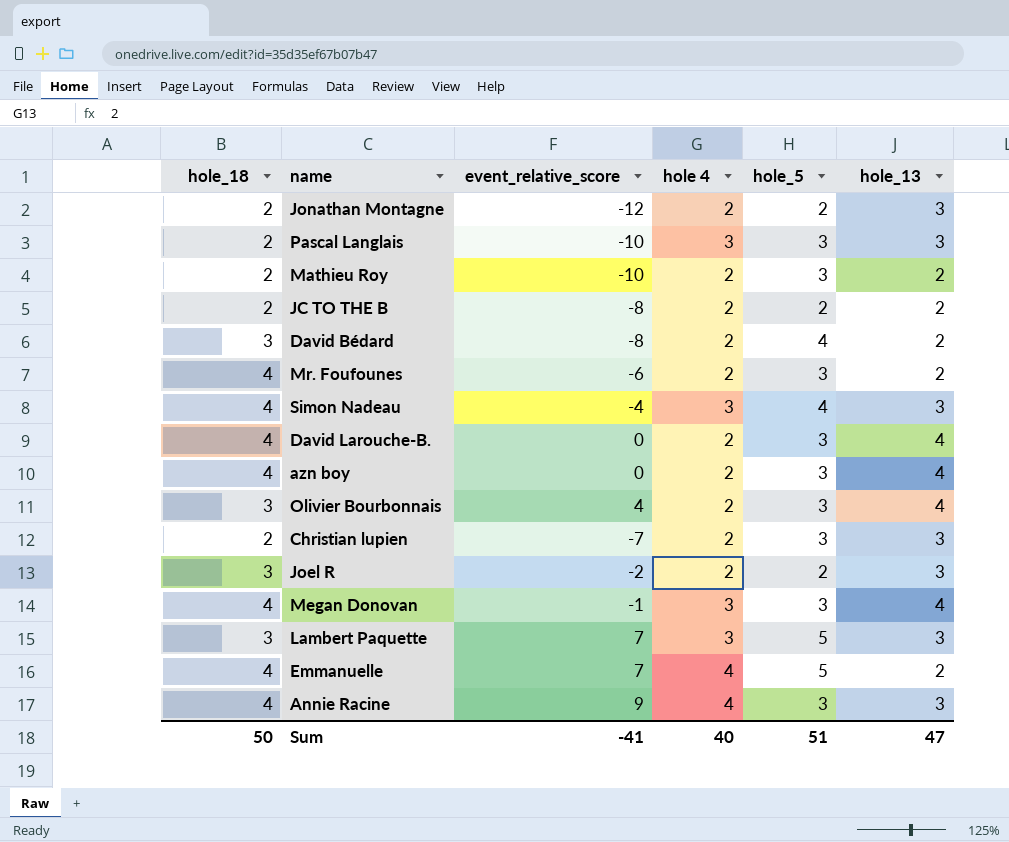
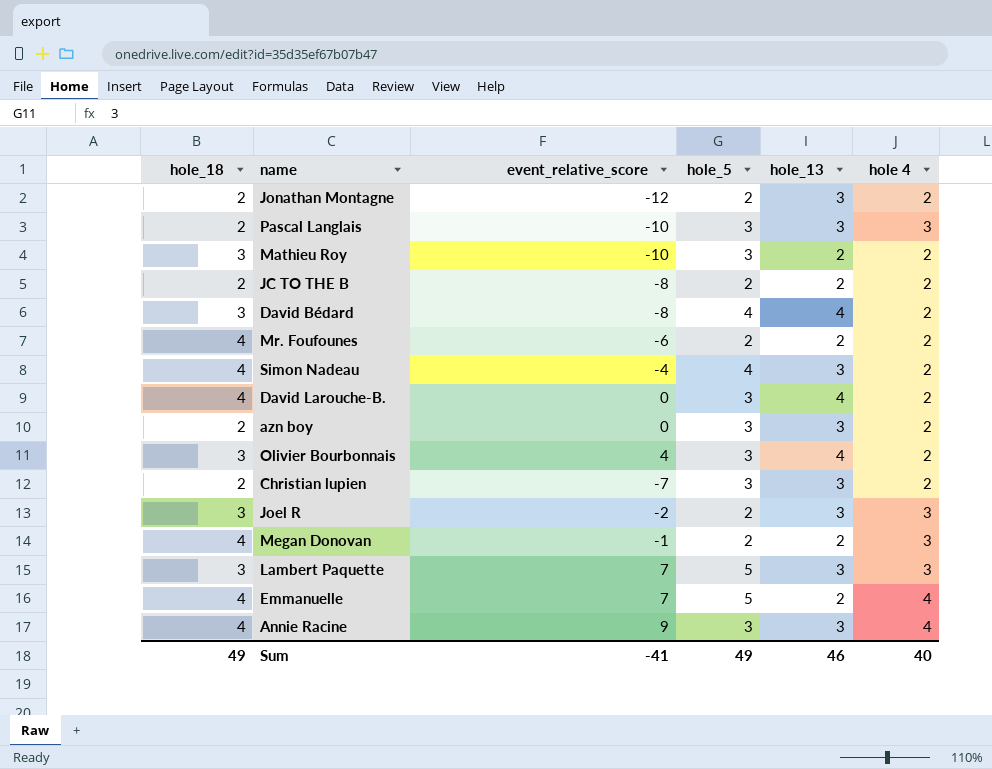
column hole 4 | position: 4 -> 6
Mathieu Roy | hole_18: 2 -> 3
David Bédard | hole_13: 2 -> 4
Mr. Foufounes | hole_5: 3 -> 2
Simon Nadeau | hole 4: 3 -> 2
azn boy | hole_18: 4 -> 2
azn boy | hole_13: 4 -> 3
Joel R | hole 4: 2 -> 3
Megan Donovan | hole_5: 3 -> 2
Megan Donovan | hole_13: 4 -> 2
Sum | hole_18: 50 -> 49
Sum | hole_5: 51 -> 49
Sum | hole_13: 47 -> 46

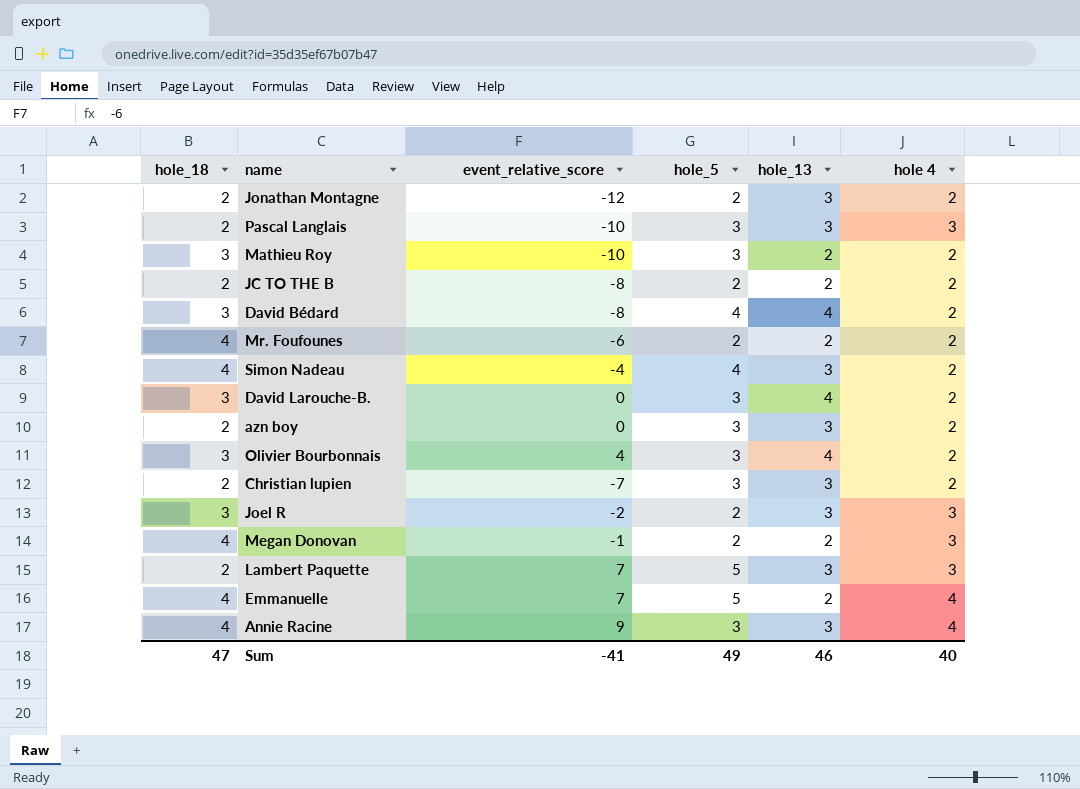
David Larouche-B. | hole_18: 4 -> 3
Lambert Paquette | hole_18: 3 -> 2
Sum | hole_18: 49 -> 47

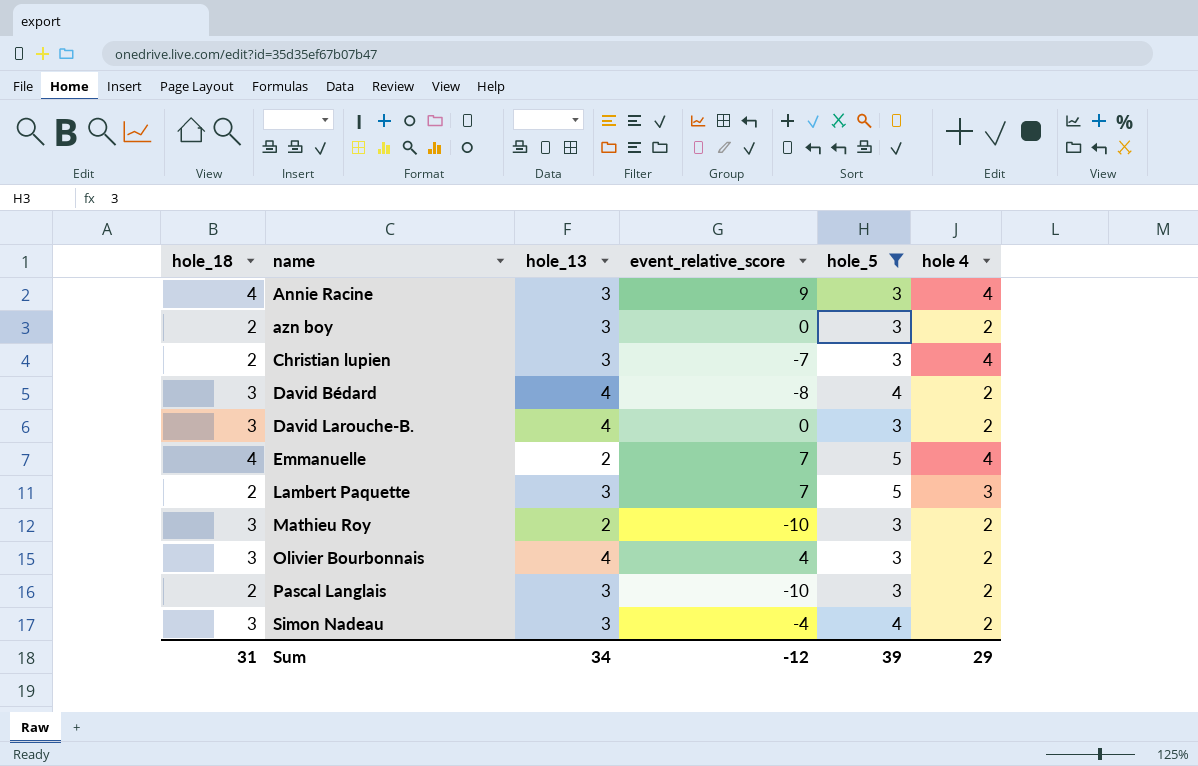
filter: none -> hole_5 != 2
row order: none -> name ascending
column hole_13 | position: 5 -> 3
Christian lupien | hole 4: 2 -> 4
Pascal Langlais | hole 4: 3 -> 2
Simon Nadeau | hole_18: 4 -> 3
Sum | hole_18: 47 -> 31
Sum | hole_13: 46 -> 34
Sum | event_relative_score: -41 -> -12
Sum | hole_5: 49 -> 39
Sum | hole 4: 40 -> 29

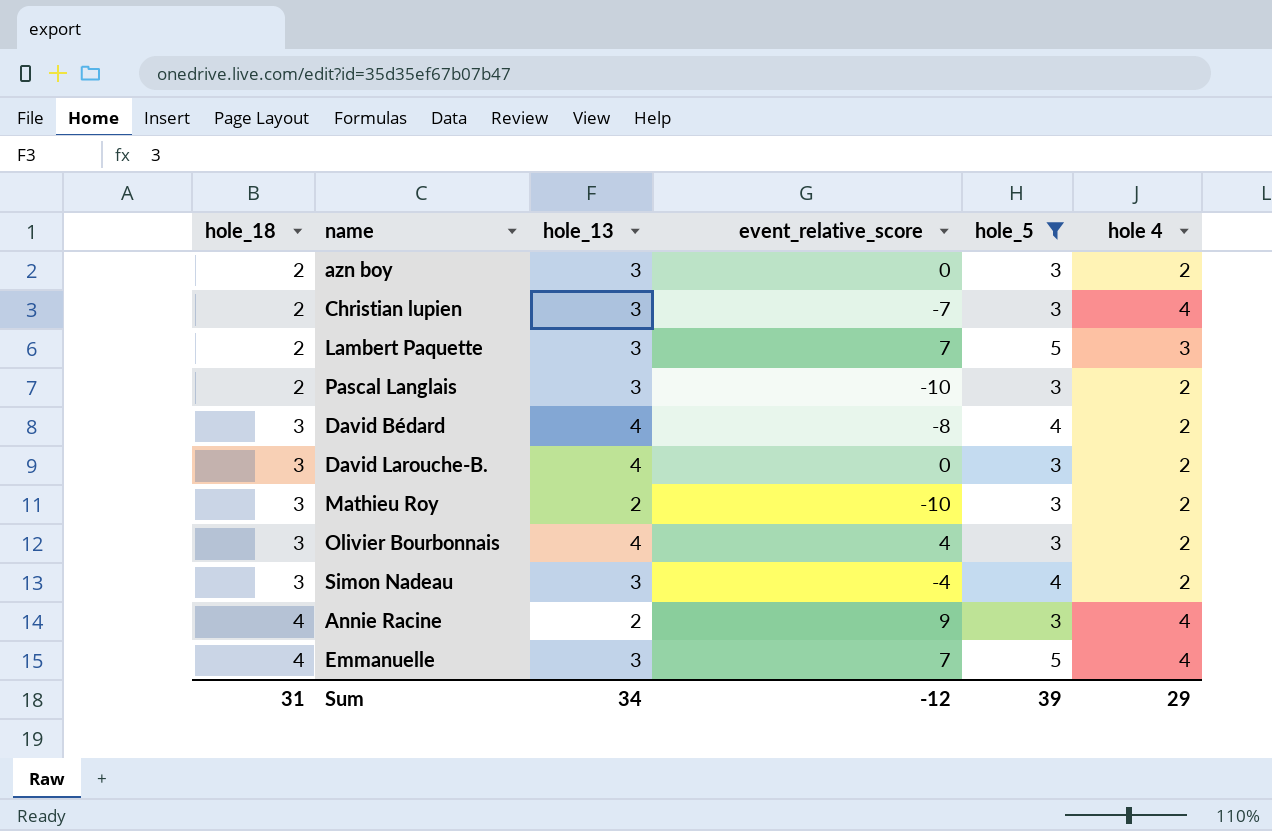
row order: name ascending -> hole_18 ascending
Annie Racine | hole_13: 3 -> 2
Emmanuelle | hole_13: 2 -> 3

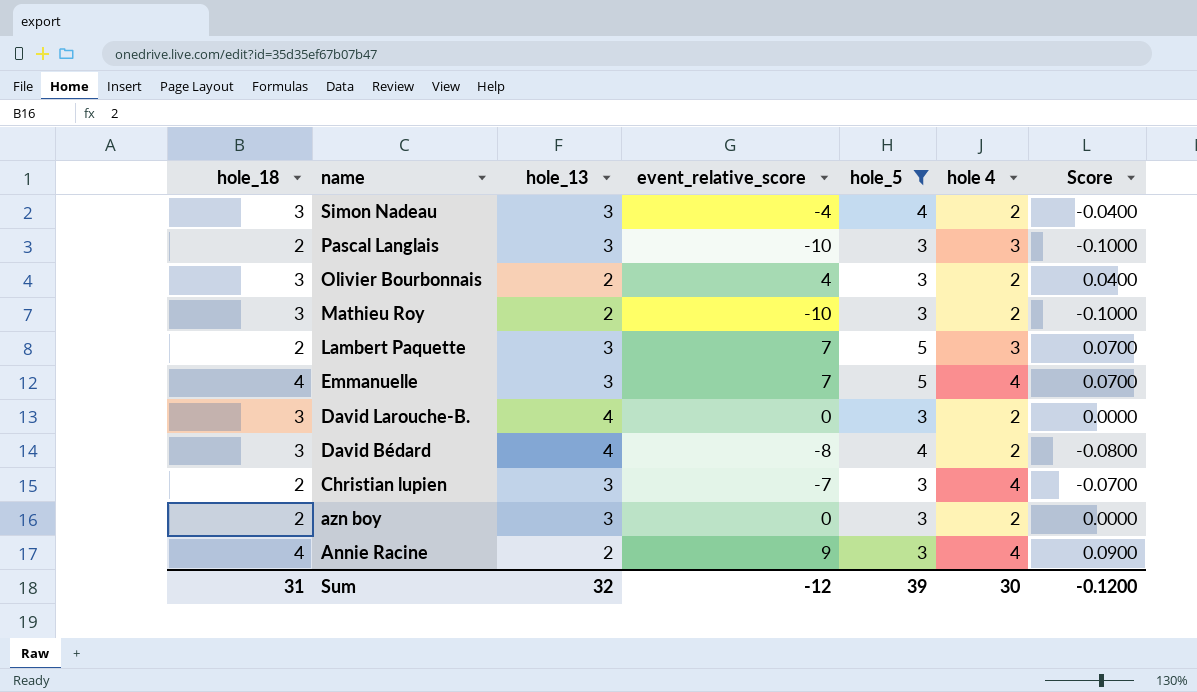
row order: hole_18 ascending -> name descending
column Score | formula: none -> [event_relative_score] * 0.01
Pascal Langlais | hole 4: 2 -> 3
Olivier Bourbonnais | hole_13: 4 -> 2
Sum | hole_13: 34 -> 32
Sum | hole 4: 29 -> 30

